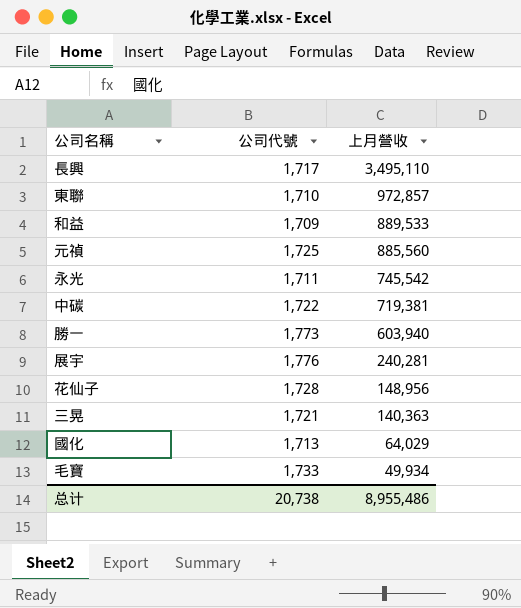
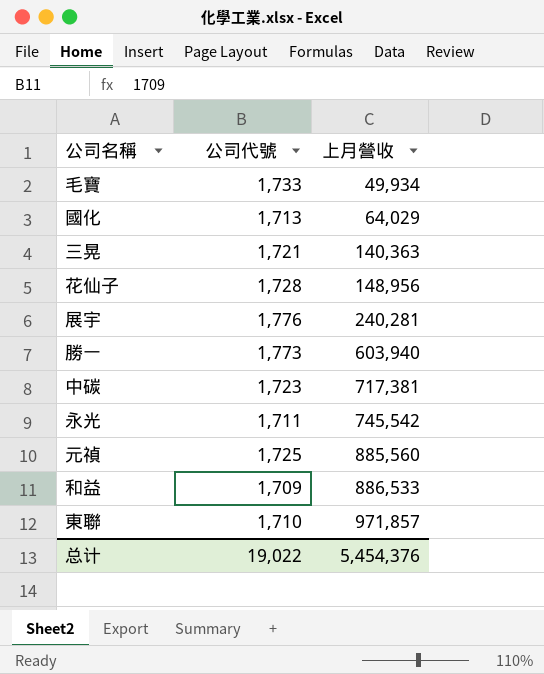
row order: 上月營收 descending -> 上月營收 ascending
row 長興: 1,717 | 3,495,110 -> none
中碳 | 公司代號: 1,722 -> 1,723
中碳 | 上月營收: 719,381 -> 717,381
和益 | 上月營收: 889,533 -> 886,533
東聯 | 上月營收: 972,857 -> 971,857
总计 | 公司代號: 20,738 -> 19,022
总计 | 上月營收: 8,955,486 -> 5,454,376

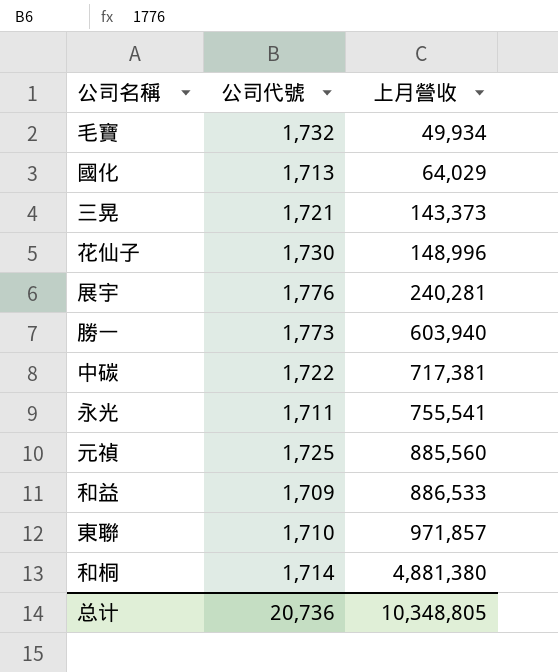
毛寶 | 公司代號: 1,733 -> 1,732
三晃 | 上月營收: 140,363 -> 143,373
花仙子 | 公司代號: 1,728 -> 1,730
花仙子 | 上月營收: 148,956 -> 148,996
中碳 | 公司代號: 1,723 -> 1,722
永光 | 上月營收: 745,542 -> 755,541
row 和桐: none -> 1,714 | 4,881,380
总计 | 公司代號: 19,022 -> 20,736
总计 | 上月營收: 5,454,376 -> 10,348,805

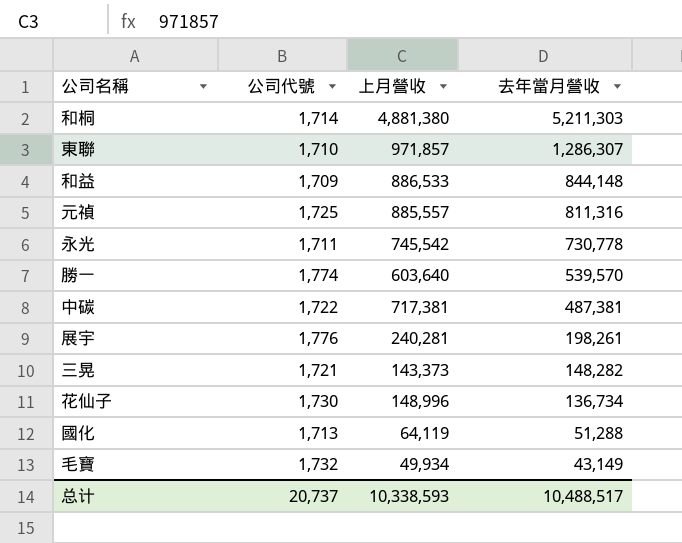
row order: 上月營收 ascending -> 去年當月營收 descending
column 去年當月營收 | position: none -> 4
元禎 | 上月營收: 885,560 -> 885,557
永光 | 上月營收: 755,541 -> 745,542
勝一 | 公司代號: 1,773 -> 1,774
勝一 | 上月營收: 603,940 -> 603,640
國化 | 上月營收: 64,029 -> 64,119
总计 | 公司代號: 20,736 -> 20,737
总计 | 上月營收: 10,348,805 -> 10,338,593

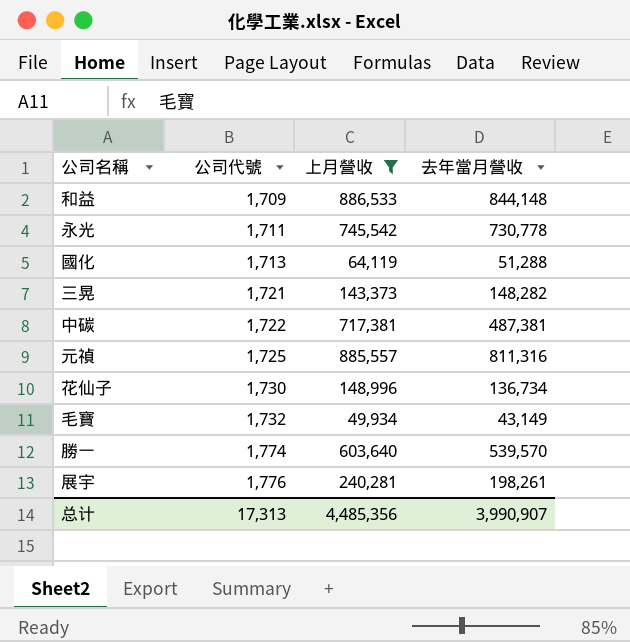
filter: none -> 上月營收 <= 886,533
row order: 去年當月營收 descending -> 公司代號 ascending
总计 | 公司代號: 20,737 -> 17,313
总计 | 上月營收: 10,338,593 -> 4,485,356
总计 | 去年當月營收: 10,488,517 -> 3,990,907

